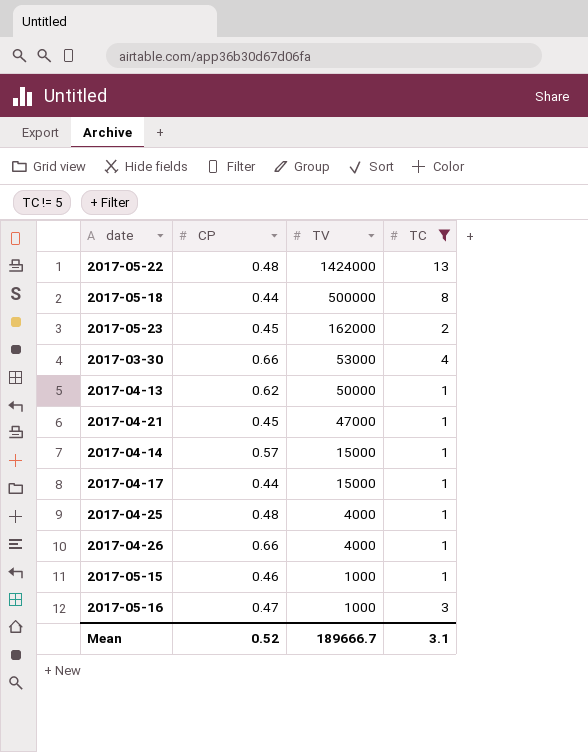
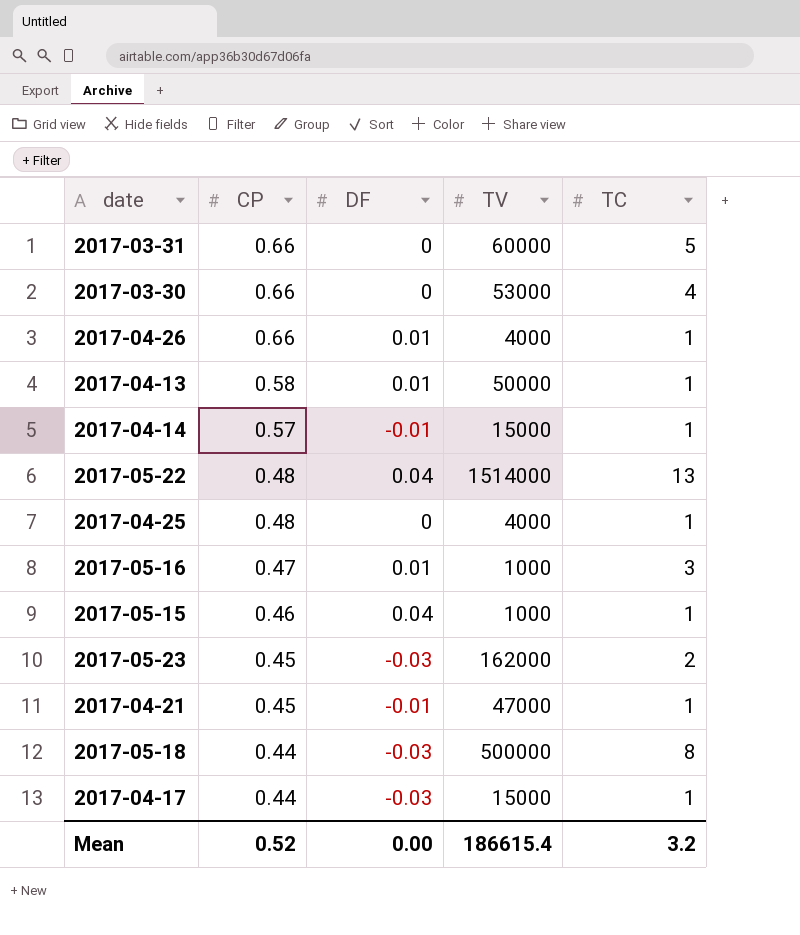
filter: TC != 5 -> none
row order: TV descending -> CP descending
column DF | position: none -> 3
2017-04-13 | CP: 0.62 -> 0.58
2017-05-22 | TV: 1424000 -> 1514000
Mean | TV: 189666.7 -> 186615.4
Mean | TC: 3.1 -> 3.2

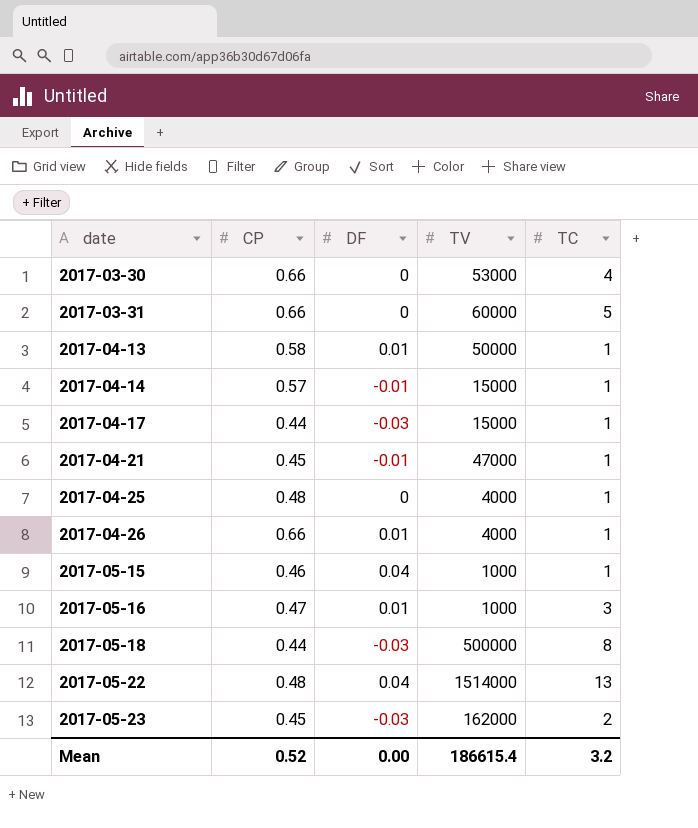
row order: CP descending -> date ascending

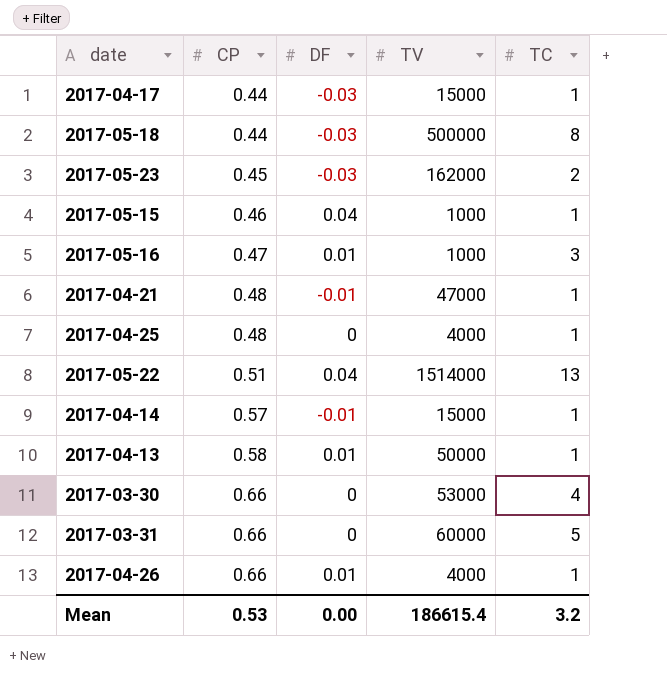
row order: date ascending -> CP ascending
2017-04-21 | CP: 0.45 -> 0.48
2017-05-22 | CP: 0.48 -> 0.51
Mean | CP: 0.52 -> 0.53

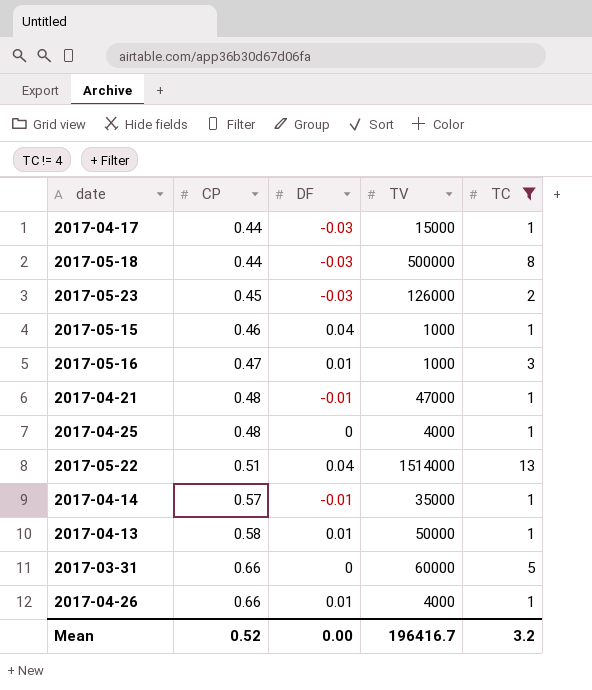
filter: none -> TC != 4
2017-05-23 | TV: 162000 -> 126000
2017-04-14 | TV: 15000 -> 35000
Mean | CP: 0.53 -> 0.52
Mean | TV: 186615.4 -> 196416.7

